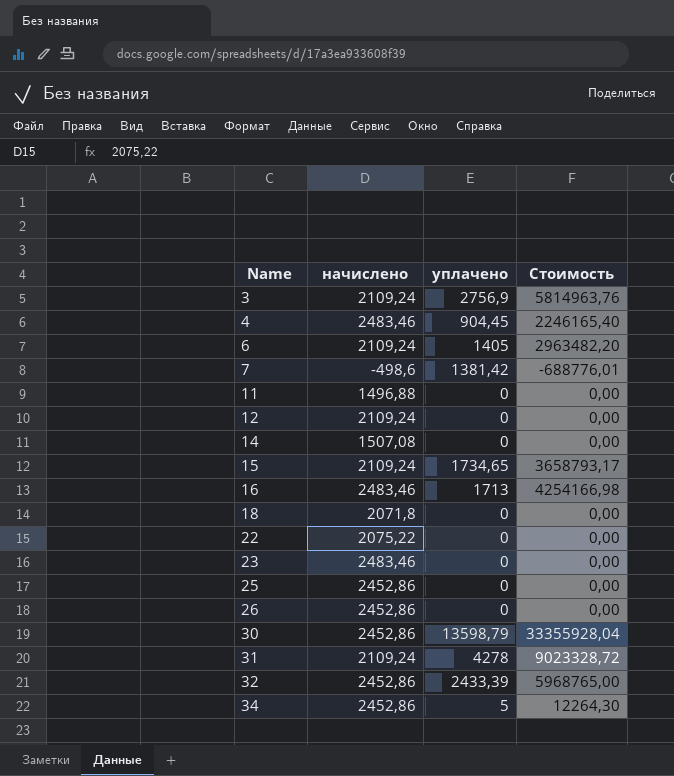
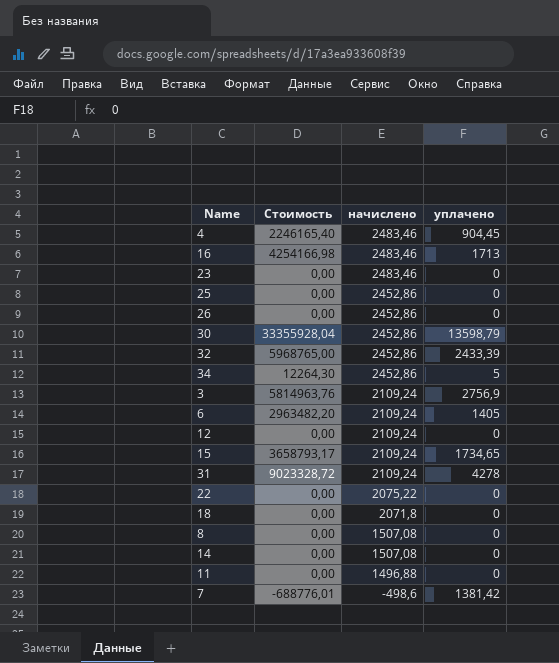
row order: Name ascending -> начислено descending
column Стоимость | position: 4 -> 2
row 8: none -> 0,00 | 1507,08 | 0

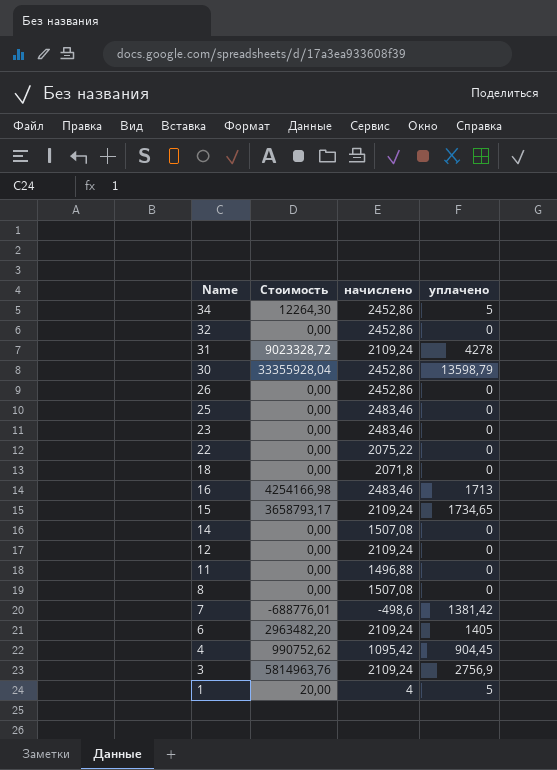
row order: начислено descending -> Name descending
32 | Стоимость: 5968765,00 -> 0,00
32 | уплачено: 2433,39 -> 0
25 | начислено: 2452,86 -> 2483,46
4 | Стоимость: 2246165,40 -> 990752,62
4 | начислено: 2483,46 -> 1095,42
row 1: none -> 20,00 | 4 | 5

